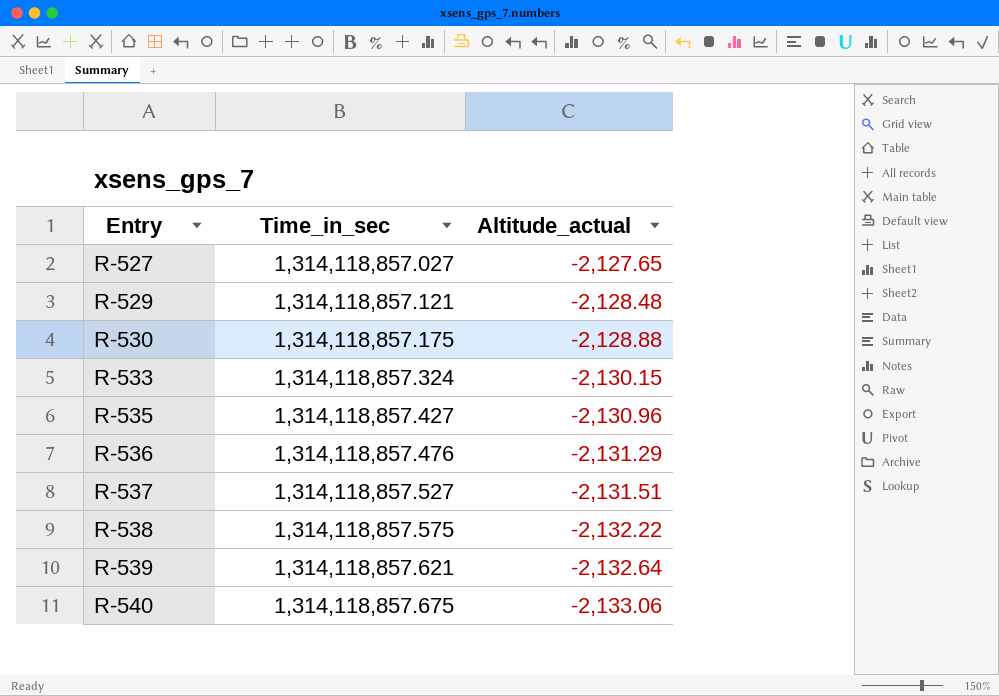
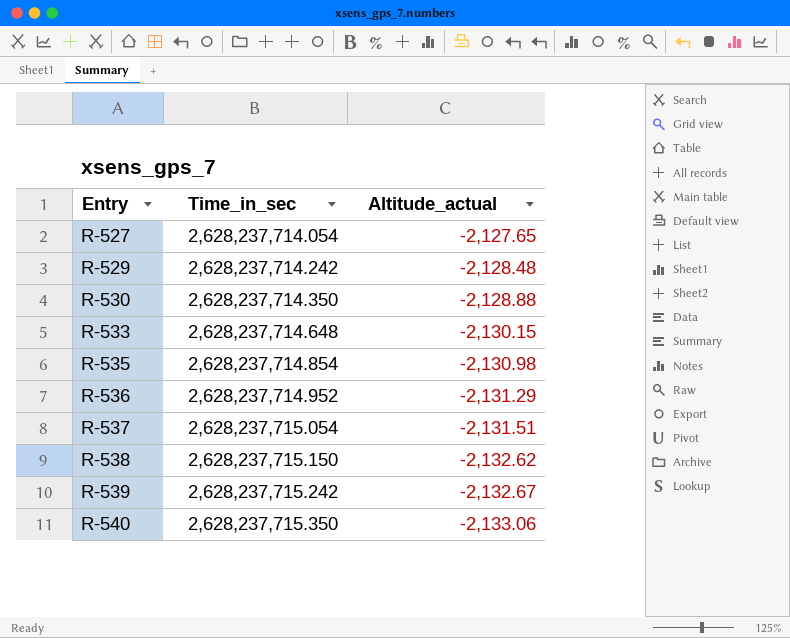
R-527 | Time_in_sec: 1,314,118,857.027 -> 2,628,237,714.054
R-529 | Time_in_sec: 1,314,118,857.121 -> 2,628,237,714.242
R-530 | Time_in_sec: 1,314,118,857.175 -> 2,628,237,714.350
R-533 | Time_in_sec: 1,314,118,857.324 -> 2,628,237,714.648
R-535 | Time_in_sec: 1,314,118,857.427 -> 2,628,237,714.854
R-535 | Altitude_actual: -2,130.96 -> -2,130.98
R-536 | Time_in_sec: 1,314,118,857.476 -> 2,628,237,714.952
R-537 | Time_in_sec: 1,314,118,857.527 -> 2,628,237,715.054
R-538 | Time_in_sec: 1,314,118,857.575 -> 2,628,237,715.150
R-538 | Altitude_actual: -2,132.22 -> -2,132.62
R-539 | Time_in_sec: 1,314,118,857.621 -> 2,628,237,715.242
R-539 | Altitude_actual: -2,132.64 -> -2,132.67
R-540 | Time_in_sec: 1,314,118,857.675 -> 2,628,237,715.350

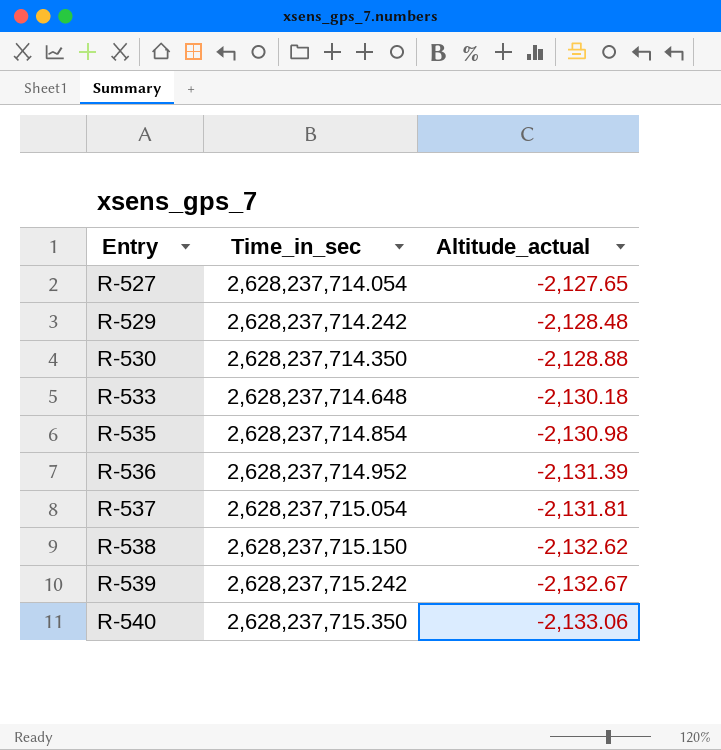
R-533 | Altitude_actual: -2,130.15 -> -2,130.18
R-536 | Altitude_actual: -2,131.29 -> -2,131.39
R-537 | Altitude_actual: -2,131.51 -> -2,131.81

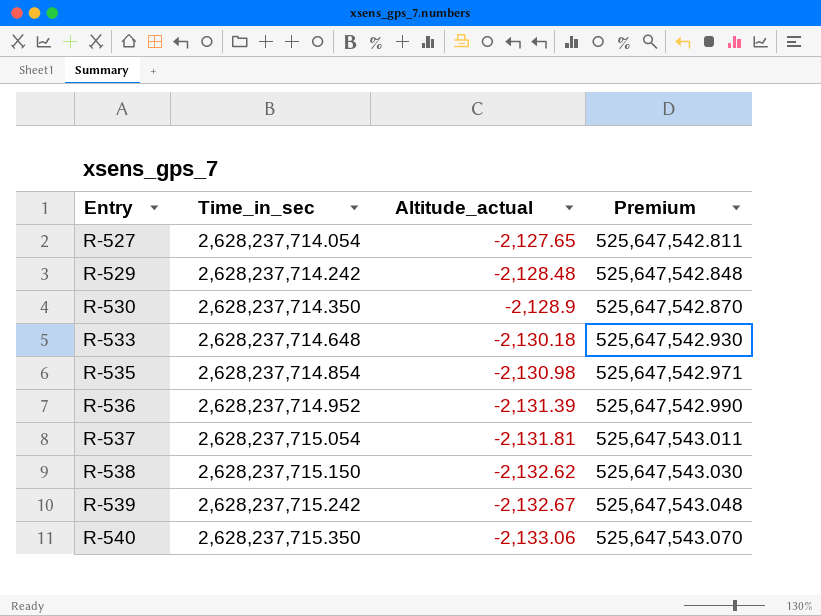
column Premium | formula: none -> [Time_in_sec] * 0.2
R-530 | Altitude_actual: -2,128.88 -> -2,128.9

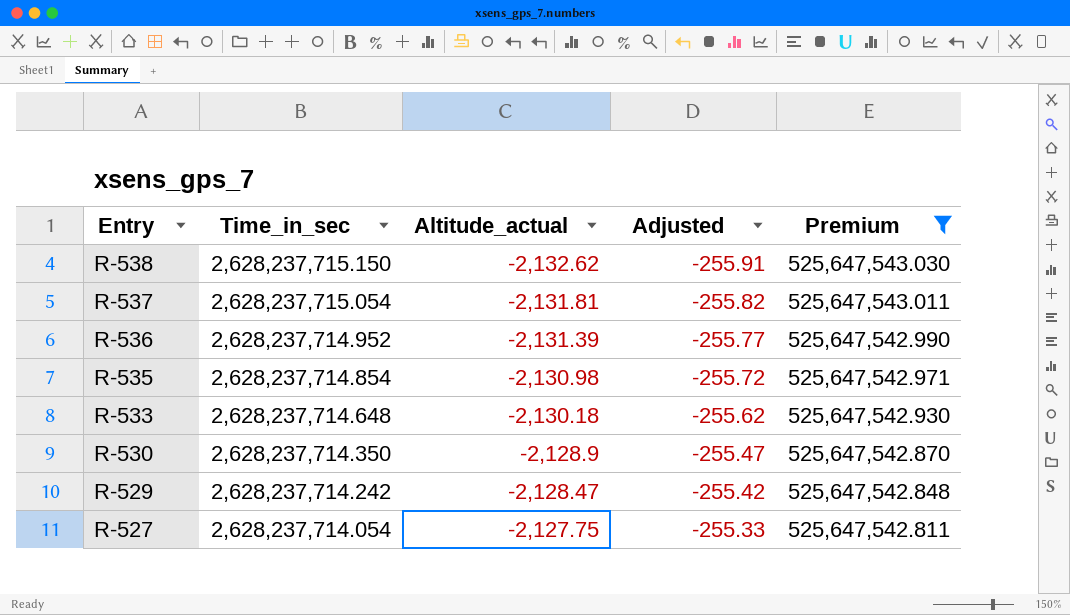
filter: none -> Premium <= 525,647,543.030
row order: Entry ascending -> Entry descending
column Adjusted | formula: none -> [Altitude_actual] * 0.12
R-529 | Altitude_actual: -2,128.48 -> -2,128.47
R-527 | Altitude_actual: -2,127.65 -> -2,127.75

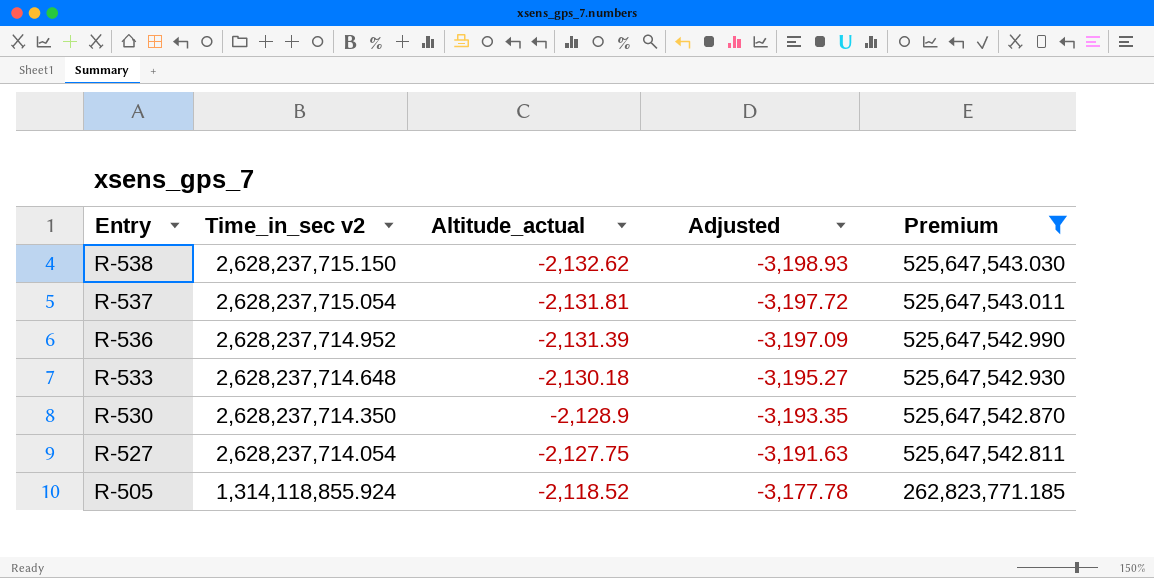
column name: Time_in_sec -> Time_in_sec v2
column Adjusted | formula: [Altitude_actual] * 0.12 -> [Altitude_actual] * 1.5
row R-535: 2,628,237,714.854 | -2,130.98 | -255.72 | 525,647,542.971 -> none
row R-529: 2,628,237,714.242 | -2,128.47 | -255.42 | 525,647,542.848 -> none
row R-505: none -> 1,314,118,855.924 | -2,118.52 | -3,177.78 | 262,823,771.185

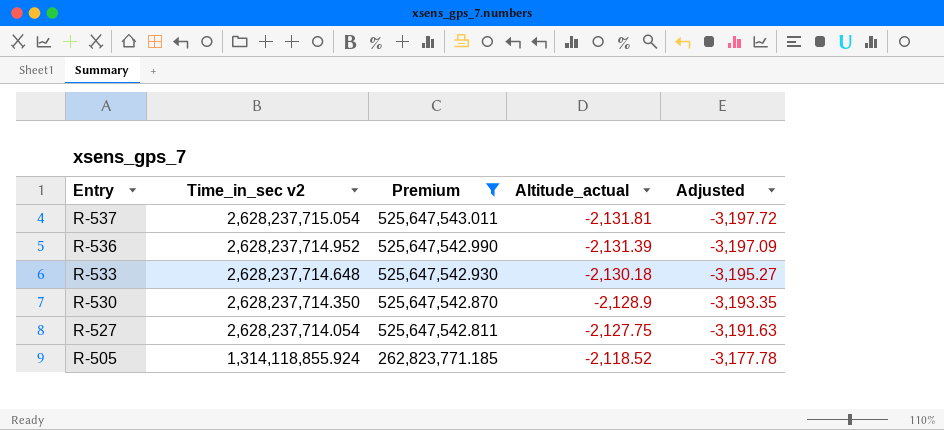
column Premium | position: 5 -> 3
row R-538: 2,628,237,715.150 | -2,132.62 | -3,198.93 | 525,647,543.030 -> none

